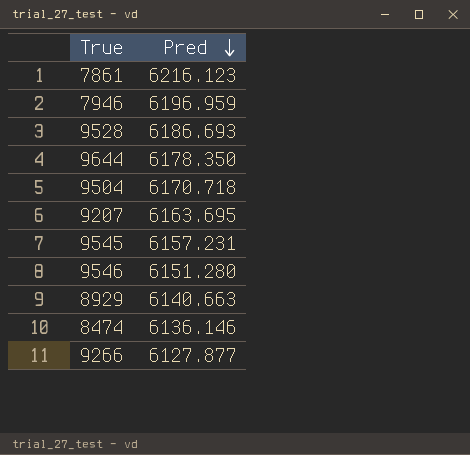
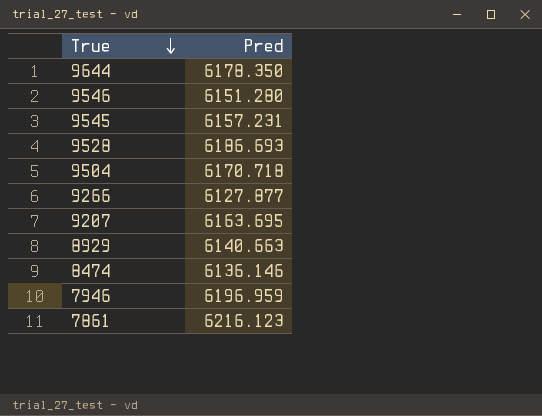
row order: Pred descending -> True descending

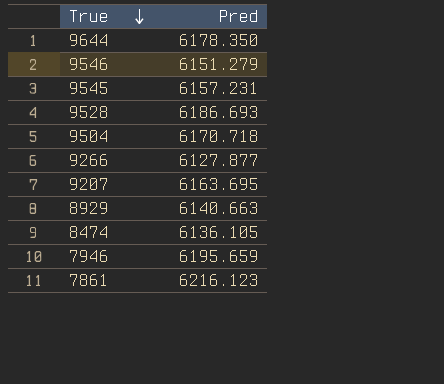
9546 | Pred: 6151.280 -> 6151.279
8474 | Pred: 6136.146 -> 6136.105
7946 | Pred: 6196.959 -> 6195.659

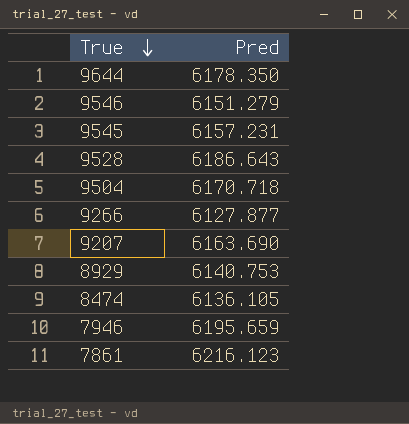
9528 | Pred: 6186.693 -> 6186.643
9207 | Pred: 6163.695 -> 6163.690
8929 | Pred: 6140.663 -> 6140.753

